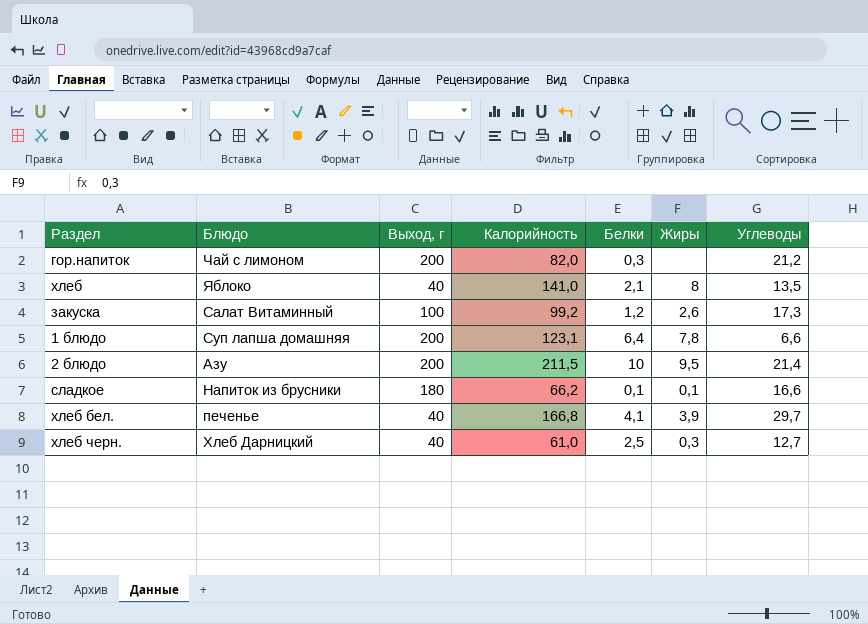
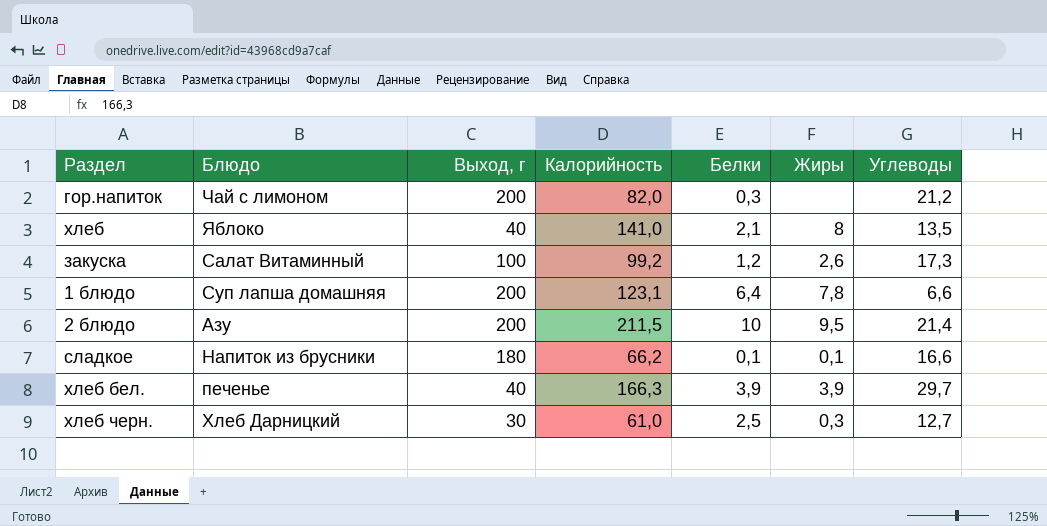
хлеб бел. | Калорийность: 166,8 -> 166,3
хлеб бел. | Белки: 4,1 -> 3,9
хлеб черн. | Выход, г: 40 -> 30

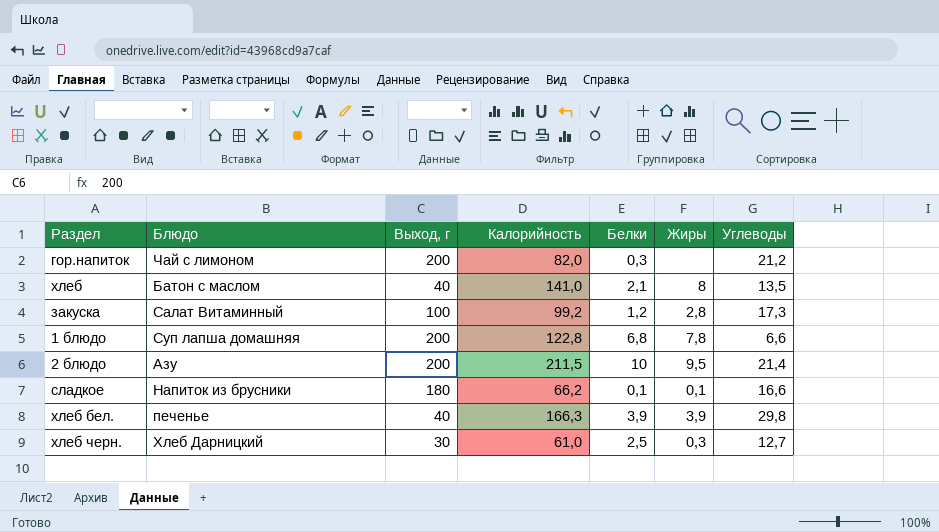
хлеб | Блюдо: Яблоко -> Батон с маслом
закуска | Жиры: 2,6 -> 2,8
1 блюдо | Калорийность: 123,1 -> 122,8
1 блюдо | Белки: 6,4 -> 6,8
хлеб бел. | Углеводы: 29,7 -> 29,8

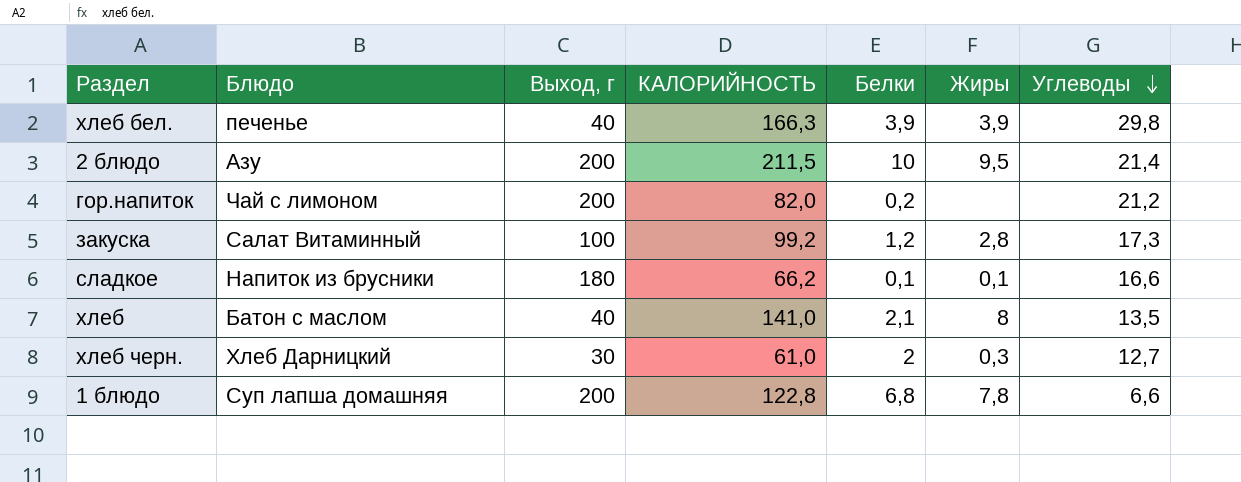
row order: none -> Углеводы descending
column name: Калорийность -> КАЛОРИЙНОСТЬ
гор.напиток | Белки: 0,3 -> 0,2
хлеб черн. | Белки: 2,5 -> 2

